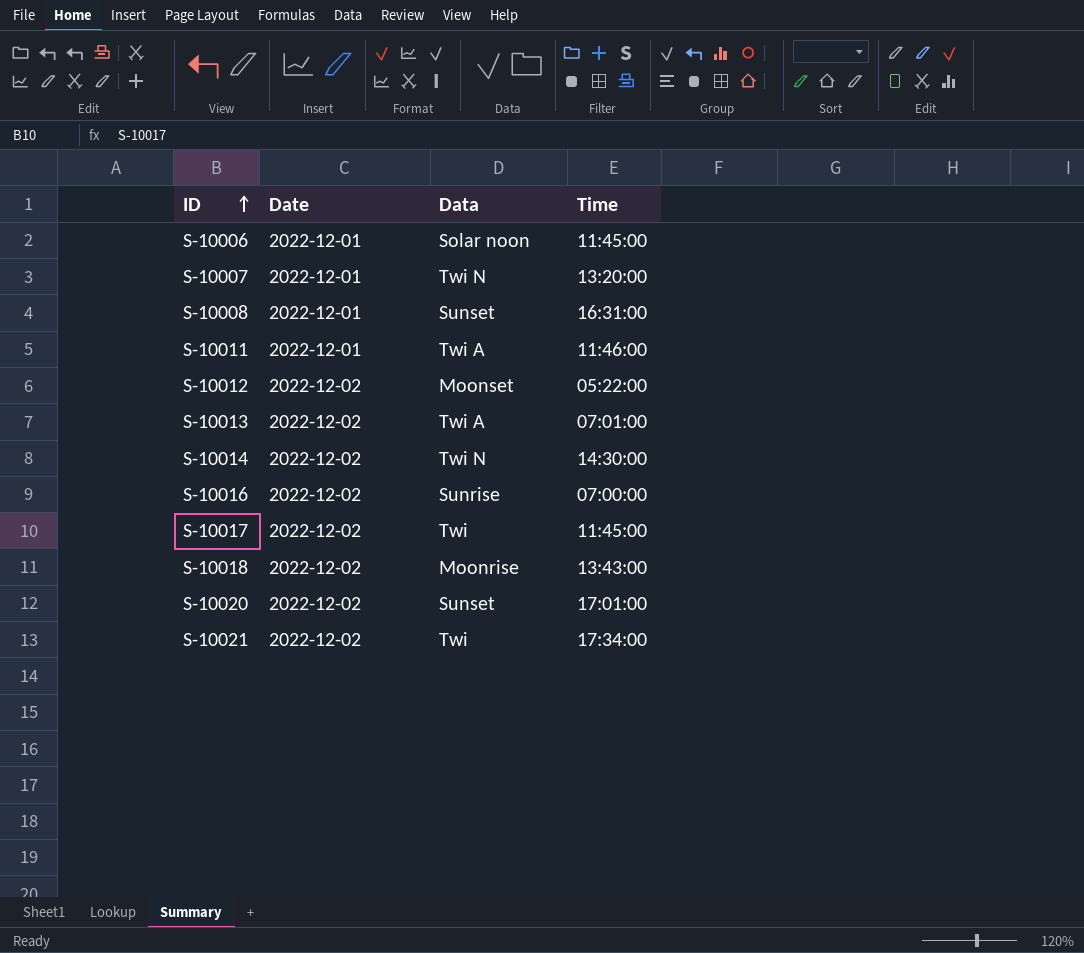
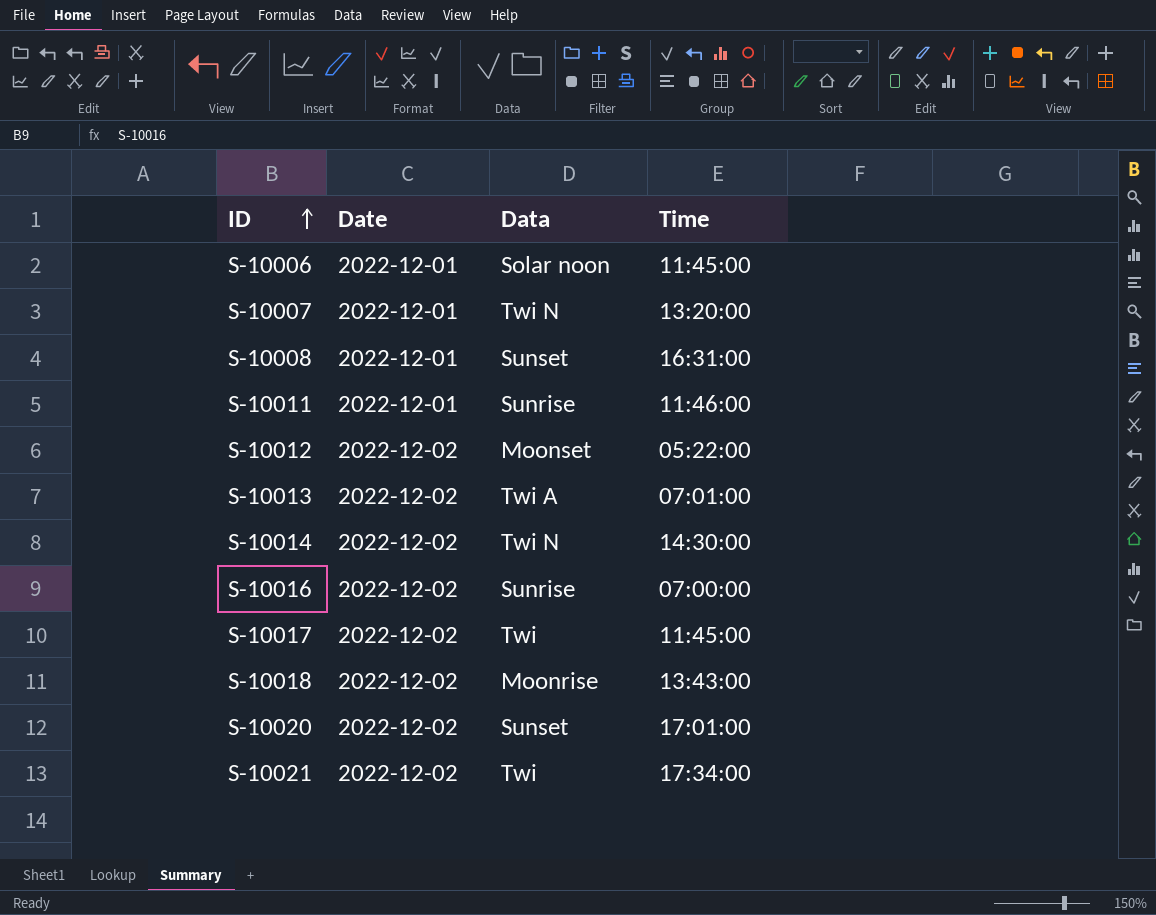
S-10011 | Data: Twi A -> Sunrise

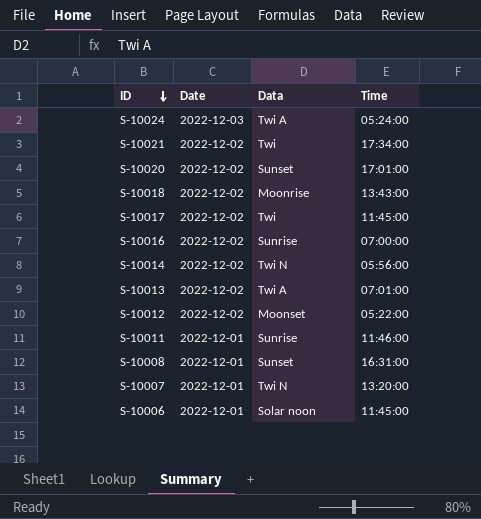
row order: ID ascending -> ID descending
row S-10024: none -> 2022-12-03 | Twi A | 05:24:00
S-10014 | Time: 14:30:00 -> 05:56:00

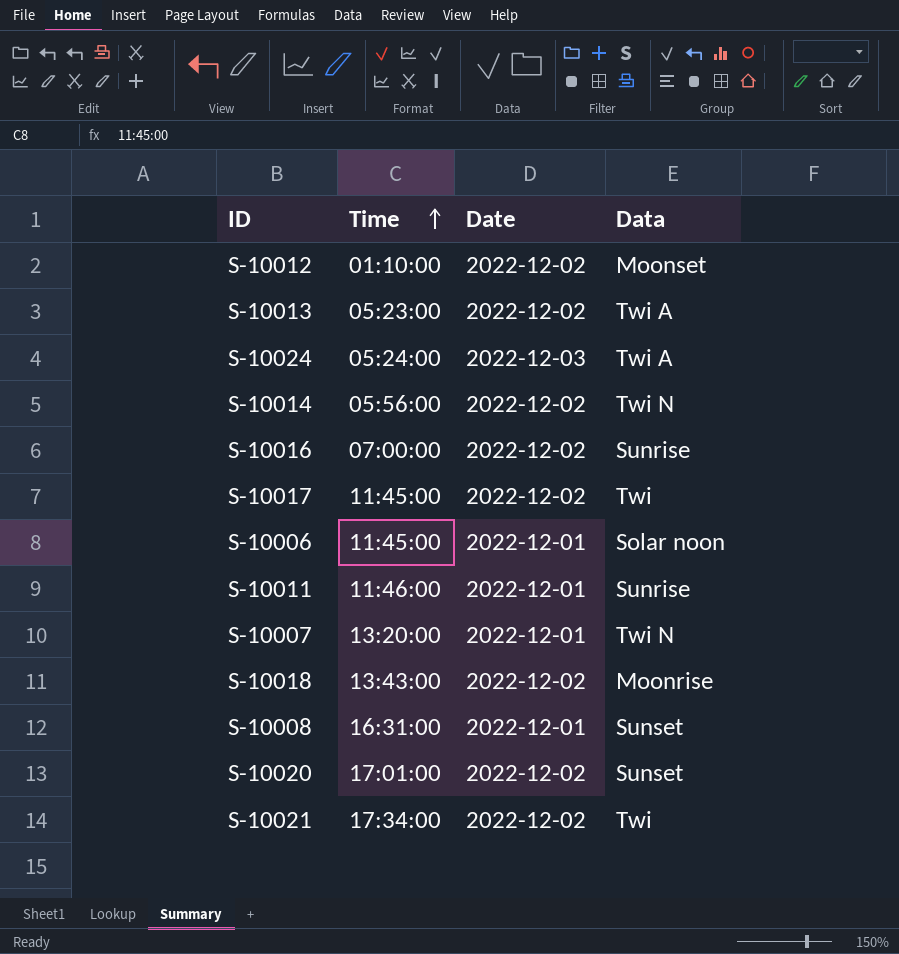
row order: ID descending -> Time ascending
column Time | position: 4 -> 2
S-10012 | Time: 05:22:00 -> 01:10:00
S-10013 | Time: 07:01:00 -> 05:23:00

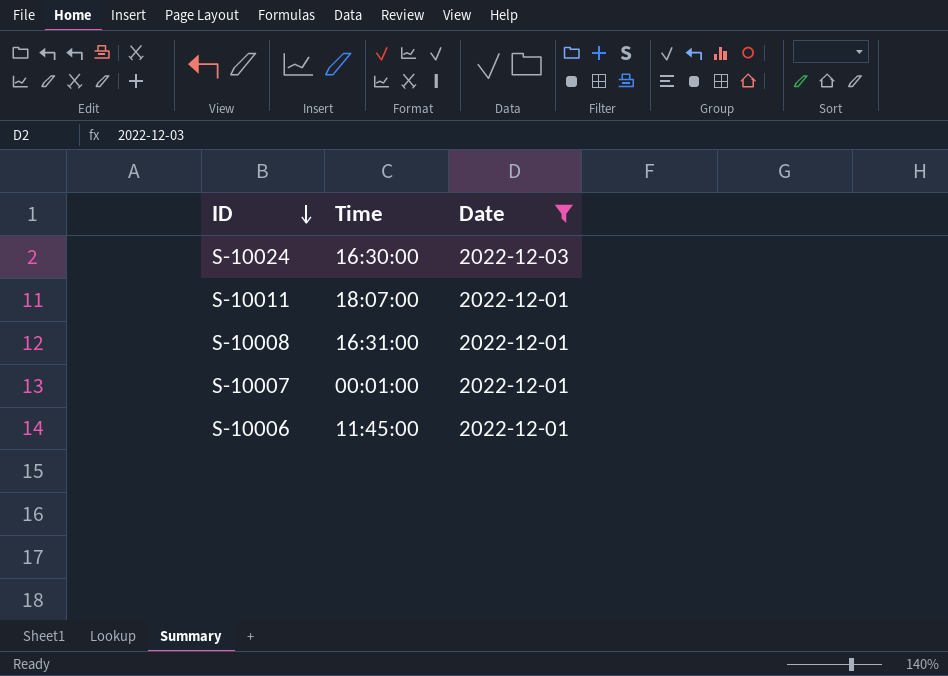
filter: none -> Date != 2022-12-02
row order: Time ascending -> ID descending
column Data | position: 4 -> none
S-10024 | Time: 05:24:00 -> 16:30:00
S-10011 | Time: 11:46:00 -> 18:07:00
S-10007 | Time: 13:20:00 -> 00:01:00

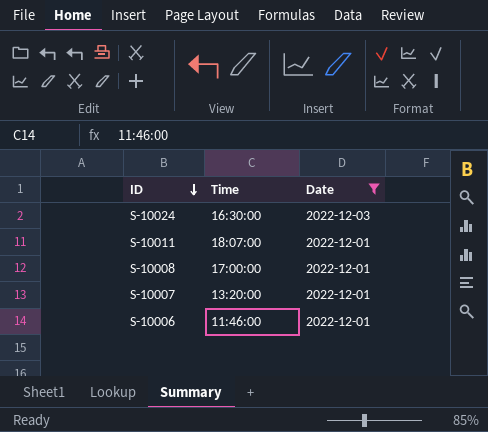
S-10008 | Time: 16:31:00 -> 17:00:00
S-10007 | Time: 00:01:00 -> 13:20:00
S-10006 | Time: 11:45:00 -> 11:46:00

